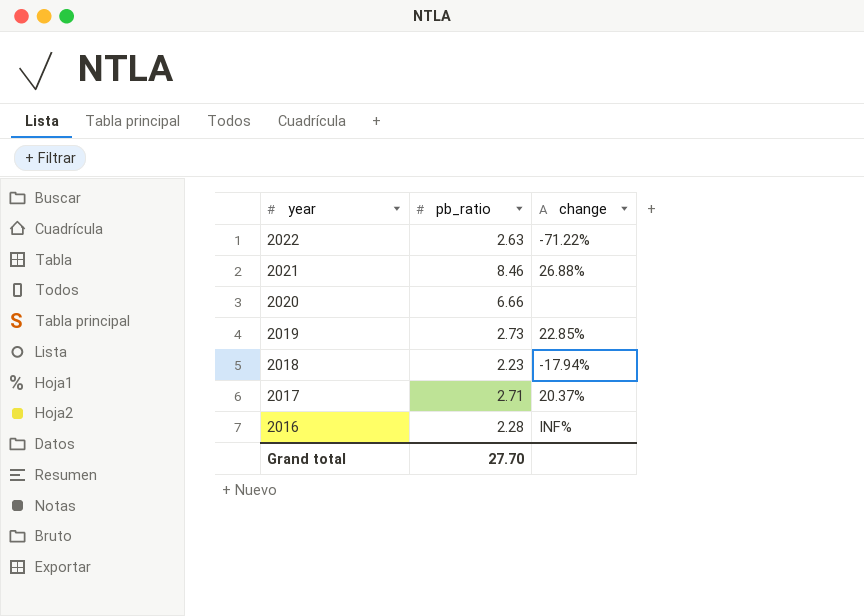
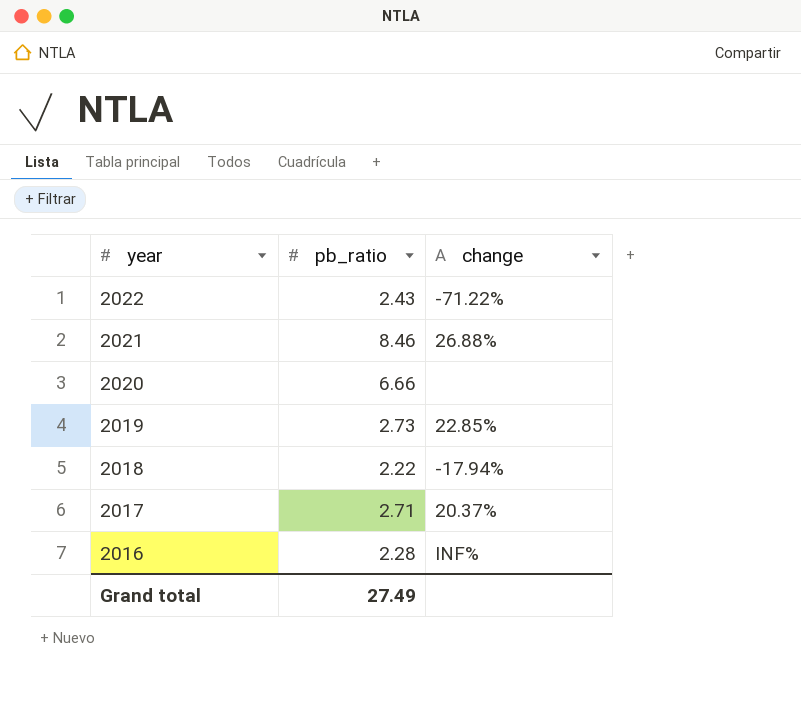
2022 | pb_ratio: 2.63 -> 2.43
2018 | pb_ratio: 2.23 -> 2.22
Grand total | pb_ratio: 27.70 -> 27.49

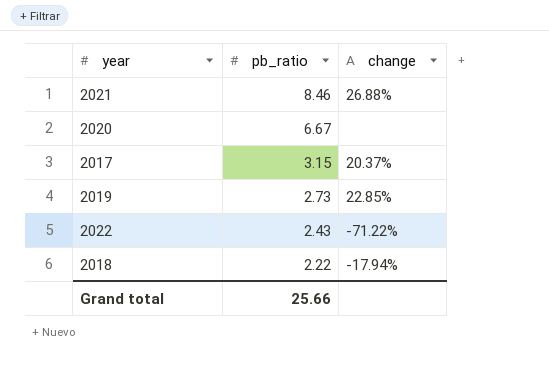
row order: year descending -> pb_ratio descending
row 2016: 2.28 | INF% -> none
2020 | pb_ratio: 6.66 -> 6.67
2017 | pb_ratio: 2.71 -> 3.15
Grand total | pb_ratio: 27.49 -> 25.66

